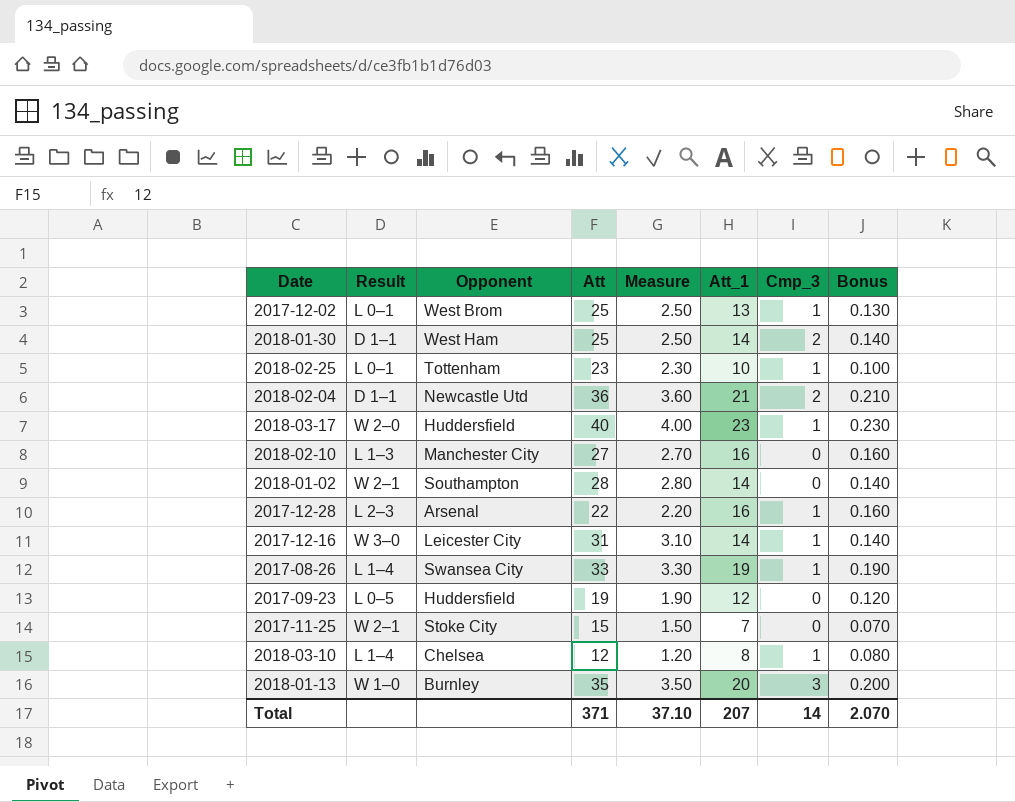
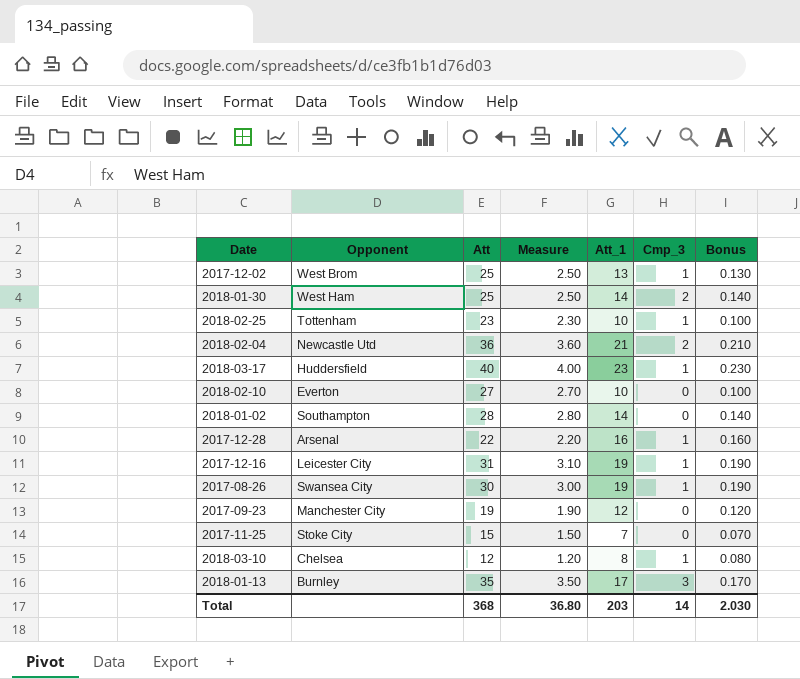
column Result | position: 2 -> none
2018-02-10 | Opponent: Manchester City -> Everton
2018-02-10 | Att_1: 16 -> 10
2018-02-10 | Bonus: 0.160 -> 0.100
2017-12-16 | Att_1: 14 -> 19
2017-12-16 | Bonus: 0.140 -> 0.190
2017-08-26 | Att: 33 -> 30
2017-08-26 | Measure: 3.30 -> 3.00
2017-09-23 | Opponent: Huddersfield -> Manchester City
2018-01-13 | Att_1: 20 -> 17
2018-01-13 | Bonus: 0.200 -> 0.170
Total | Att: 371 -> 368
Total | Measure: 37.10 -> 36.80
Total | Att_1: 207 -> 203
Total | Bonus: 2.070 -> 2.030

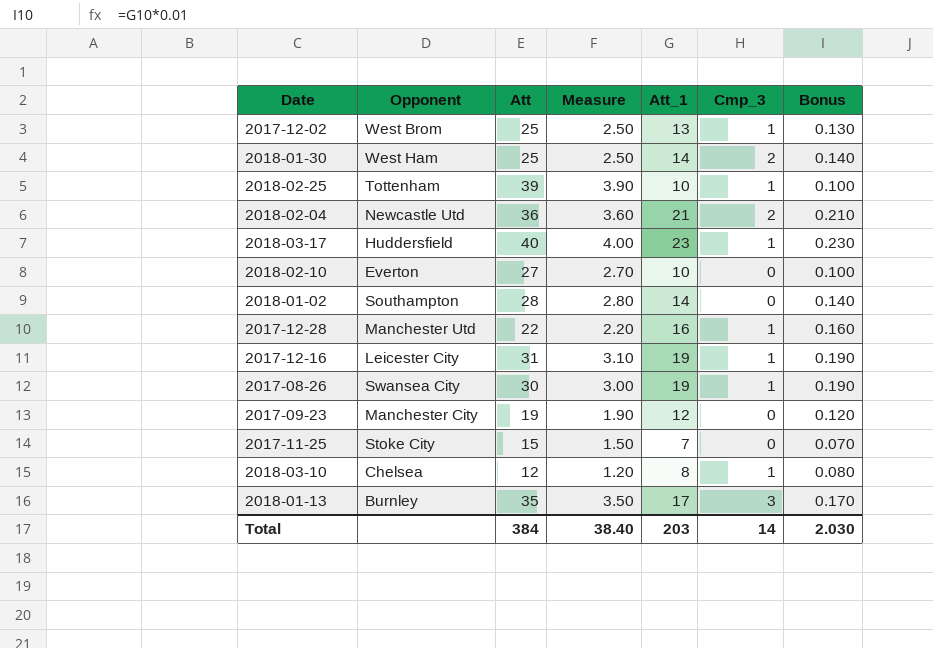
2018-02-25 | Att: 23 -> 39
2018-02-25 | Measure: 2.30 -> 3.90
2017-12-28 | Opponent: Arsenal -> Manchester Utd
Total | Att: 368 -> 384
Total | Measure: 36.80 -> 38.40

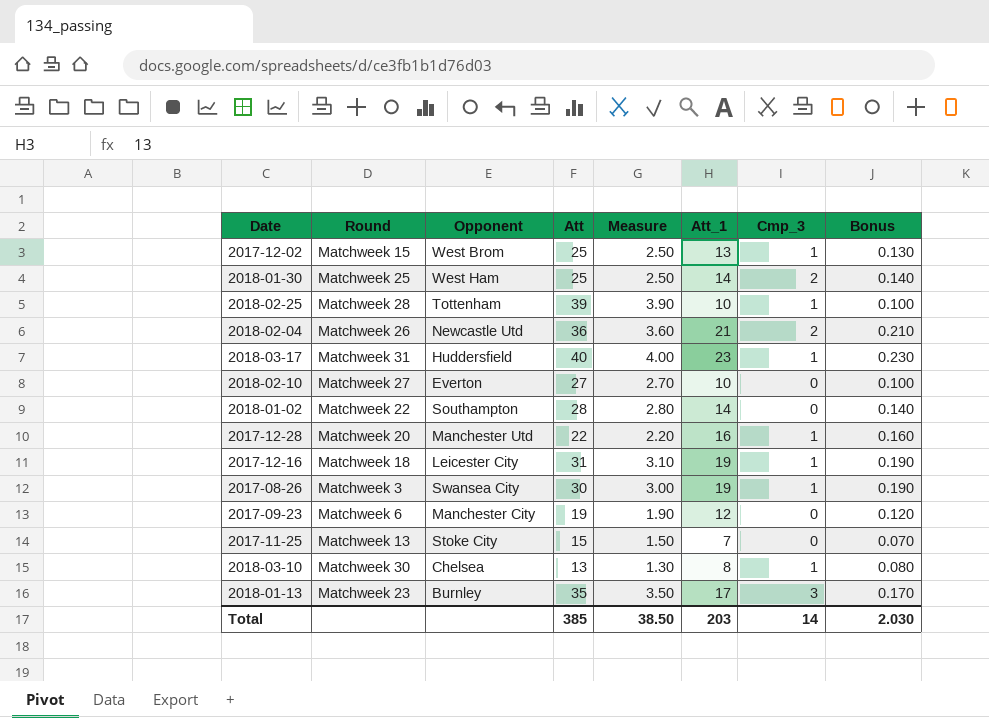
column Round | position: none -> 2
2018-03-10 | Att: 12 -> 13
2018-03-10 | Measure: 1.20 -> 1.30
Total | Att: 384 -> 385
Total | Measure: 38.40 -> 38.50

